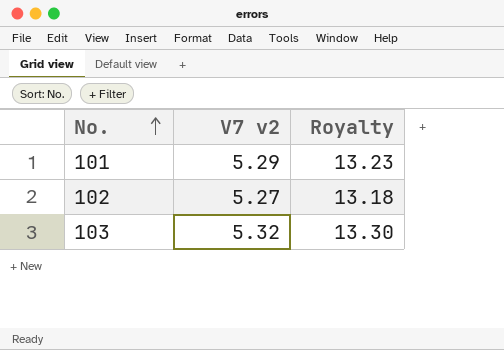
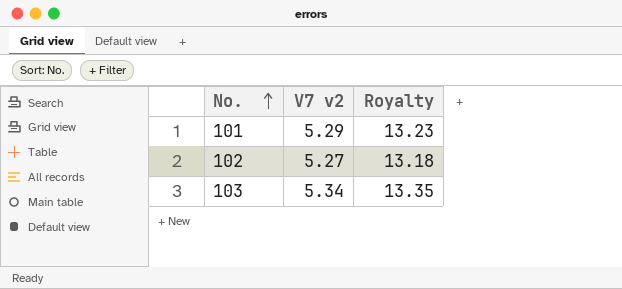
103 | V7 v2: 5.32 -> 5.34
103 | Royalty: 13.30 -> 13.35

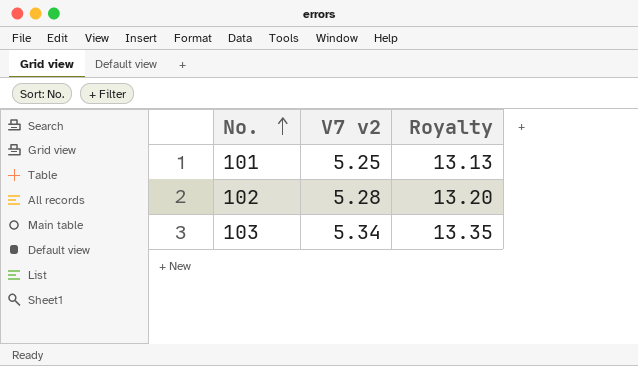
101 | V7 v2: 5.29 -> 5.25
101 | Royalty: 13.23 -> 13.13
102 | V7 v2: 5.27 -> 5.28
102 | Royalty: 13.18 -> 13.20

